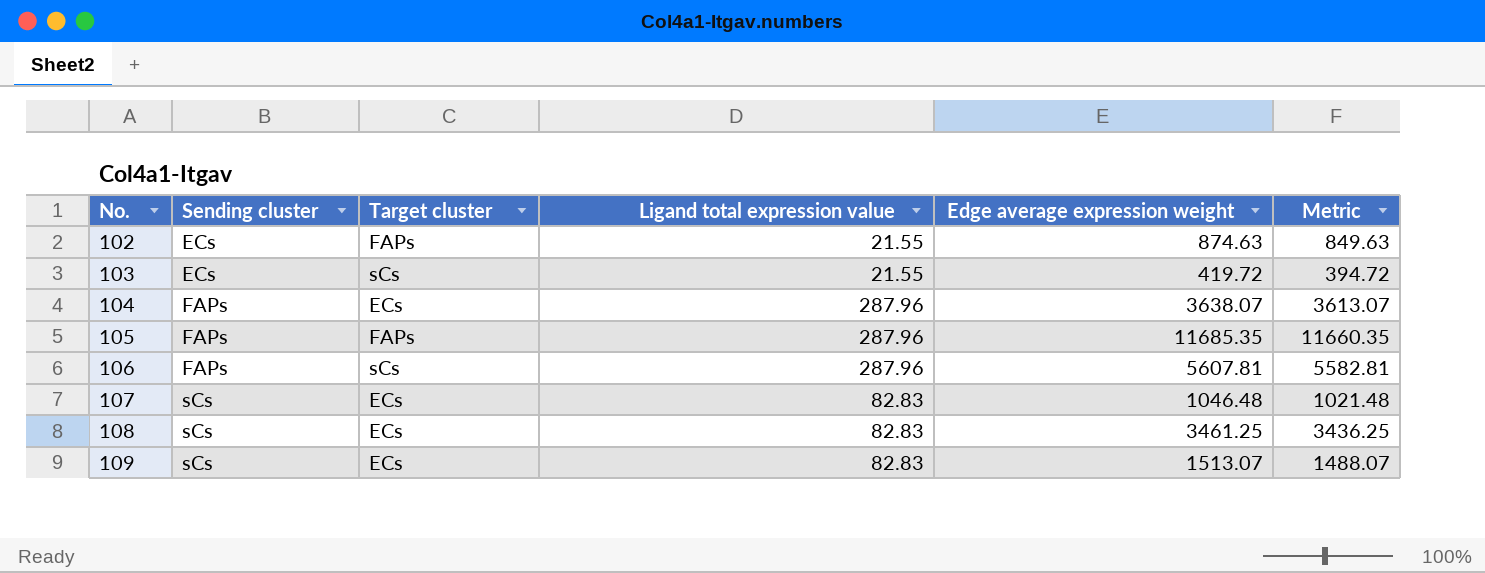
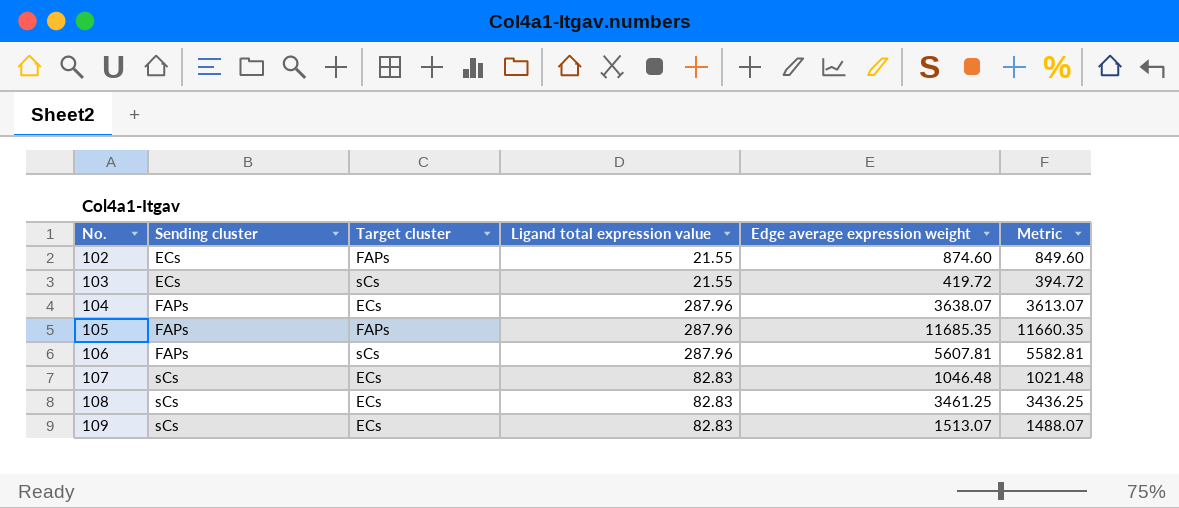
102 | Edge average expression weight: 874.63 -> 874.60
102 | Metric: 849.63 -> 849.60

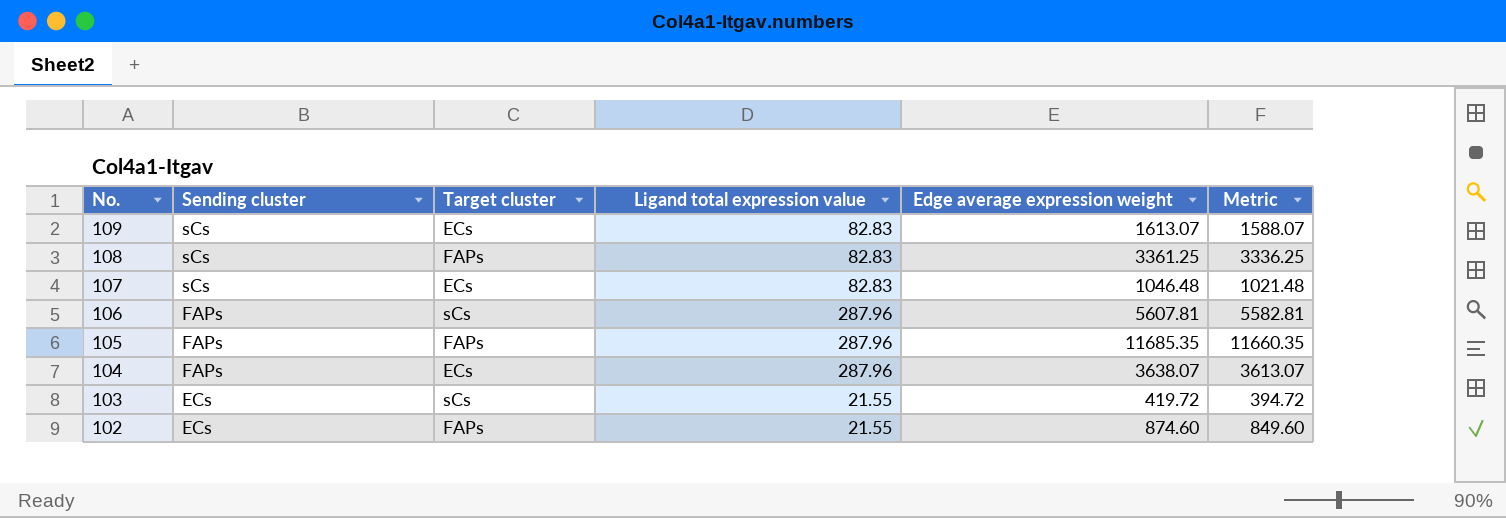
row order: No. ascending -> No. descending
109 | Edge average expression weight: 1513.07 -> 1613.07
109 | Metric: 1488.07 -> 1588.07
108 | Target cluster: ECs -> FAPs
108 | Edge average expression weight: 3461.25 -> 3361.25
108 | Metric: 3436.25 -> 3336.25

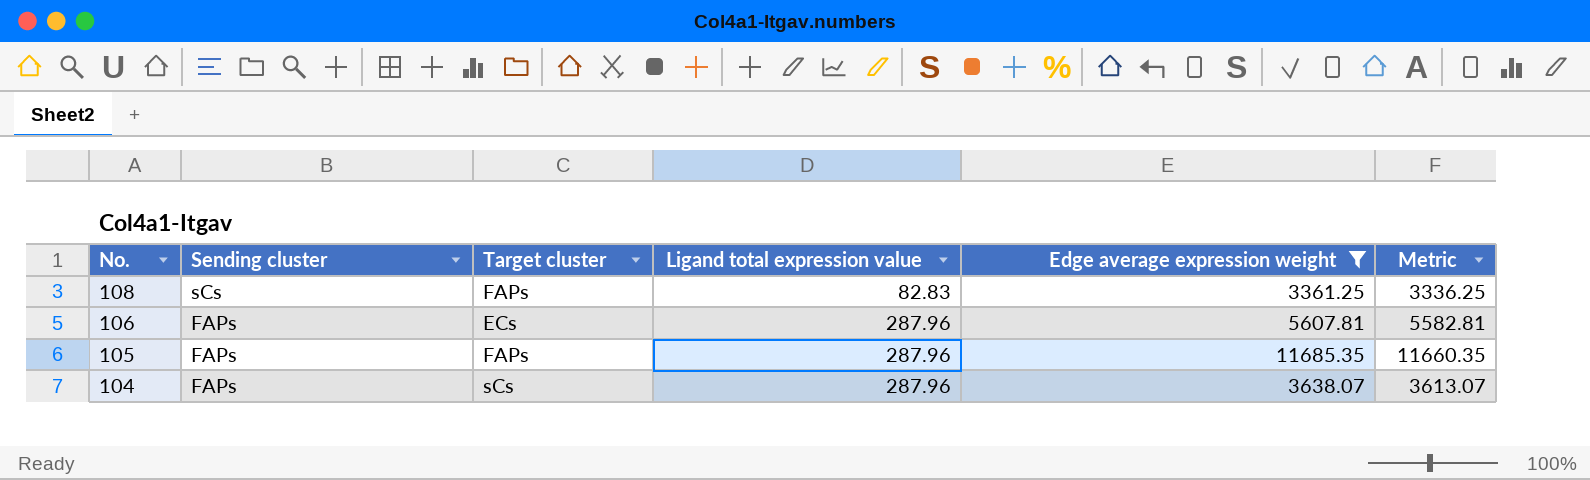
filter: none -> Edge average expression weight >= 3361.25
106 | Target cluster: sCs -> ECs
104 | Target cluster: ECs -> sCs

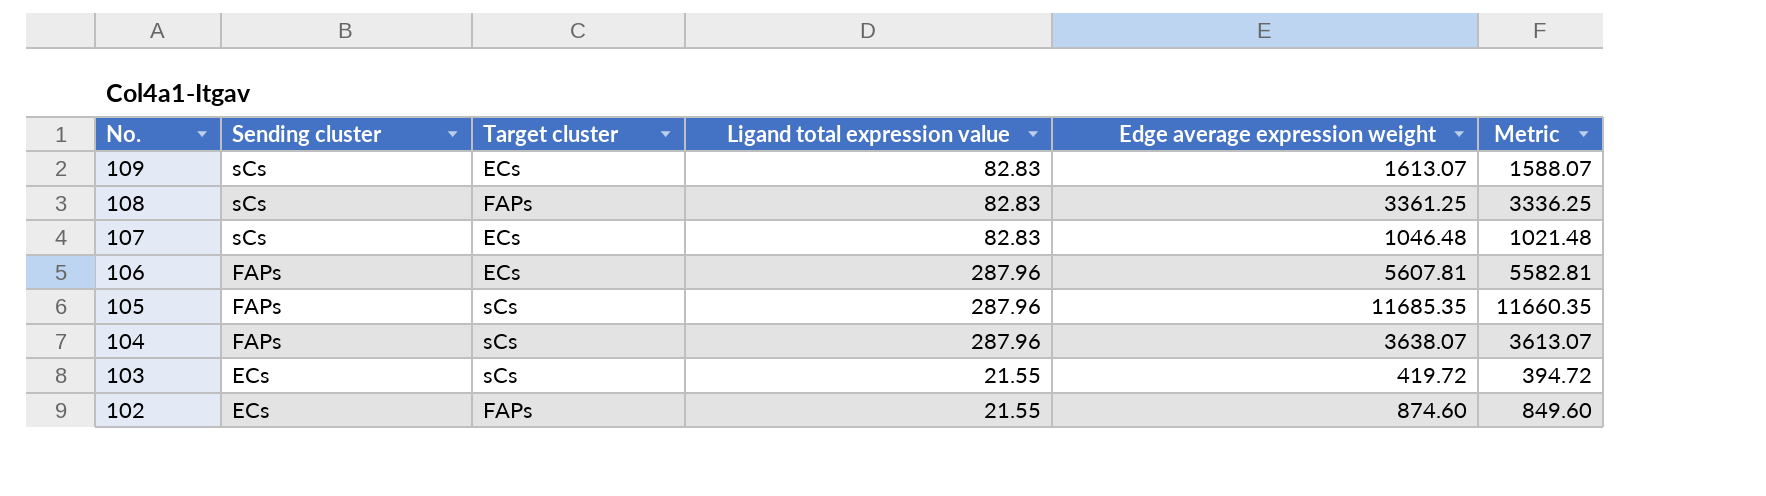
filter: Edge average expression weight >= 3361.25 -> none
105 | Target cluster: FAPs -> sCs

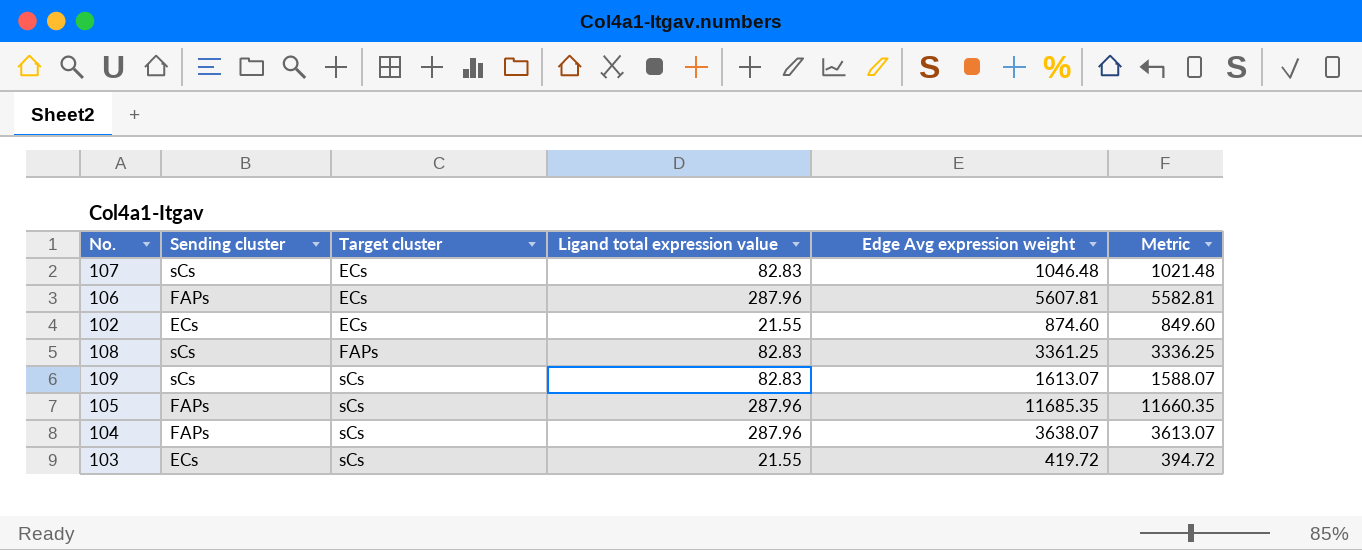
row order: No. descending -> Target cluster ascending
column name: Edge average expression weight -> Edge Avg expression weight
102 | Target cluster: FAPs -> ECs
109 | Target cluster: ECs -> sCs

